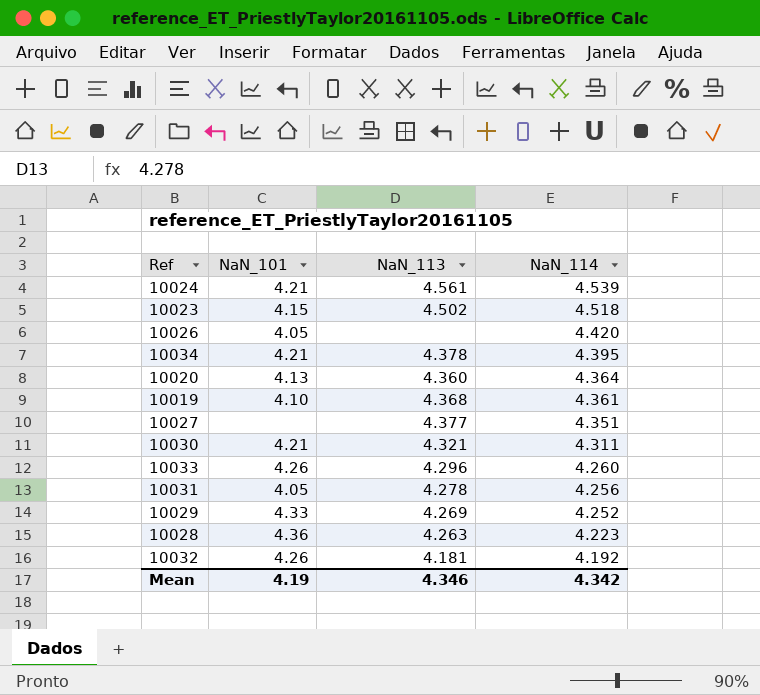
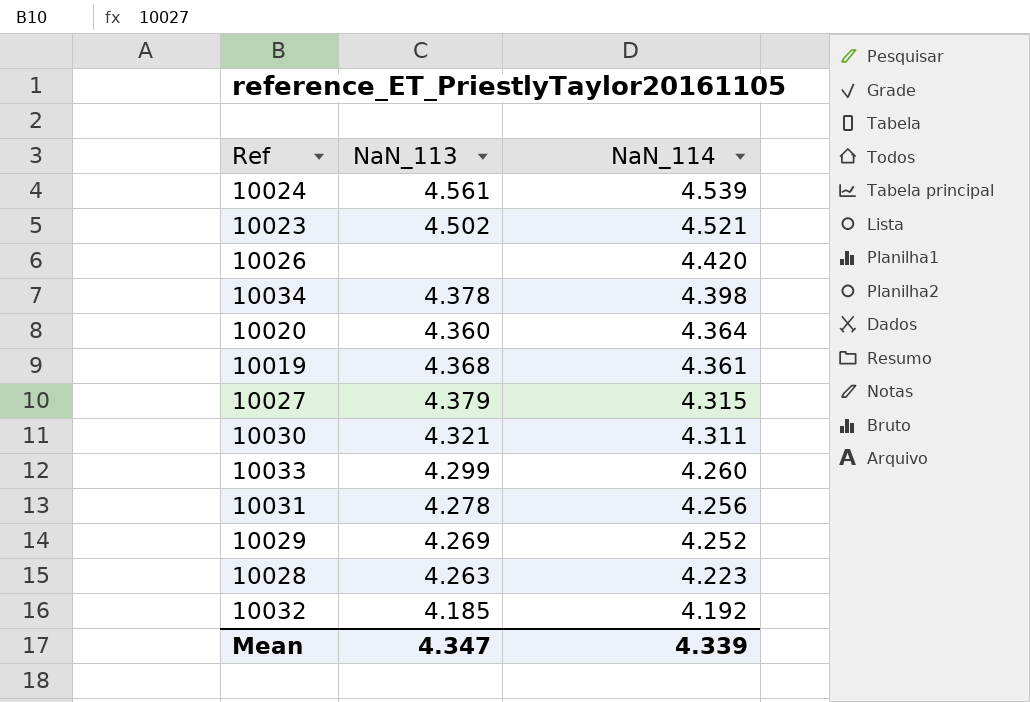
column NaN_101 | position: 2 -> none
10023 | NaN_114: 4.518 -> 4.521
10034 | NaN_114: 4.395 -> 4.398
10027 | NaN_113: 4.377 -> 4.379
10027 | NaN_114: 4.351 -> 4.315
10033 | NaN_113: 4.296 -> 4.299
10032 | NaN_113: 4.181 -> 4.185
Mean | NaN_113: 4.346 -> 4.347
Mean | NaN_114: 4.342 -> 4.339

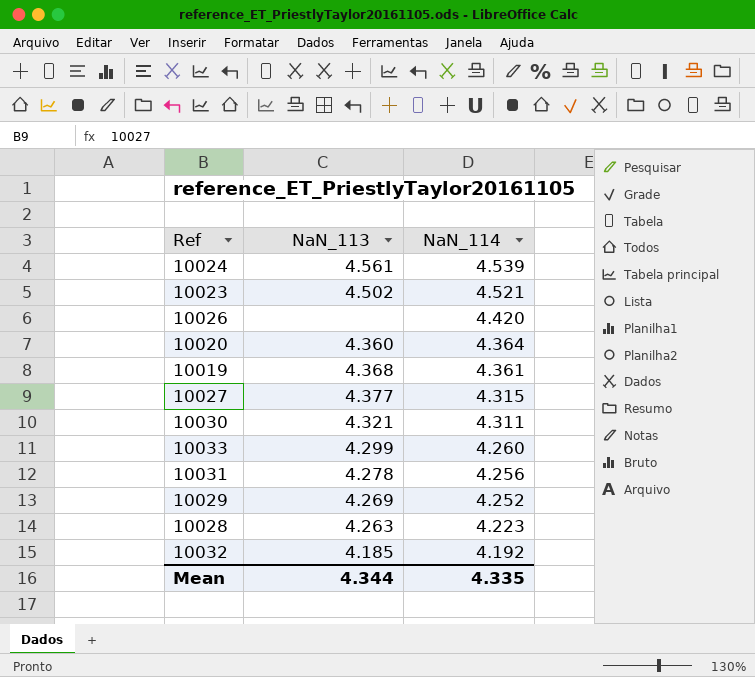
row 10034: 4.378 | 4.398 -> none
10027 | NaN_113: 4.379 -> 4.377
Mean | NaN_113: 4.347 -> 4.344
Mean | NaN_114: 4.339 -> 4.335

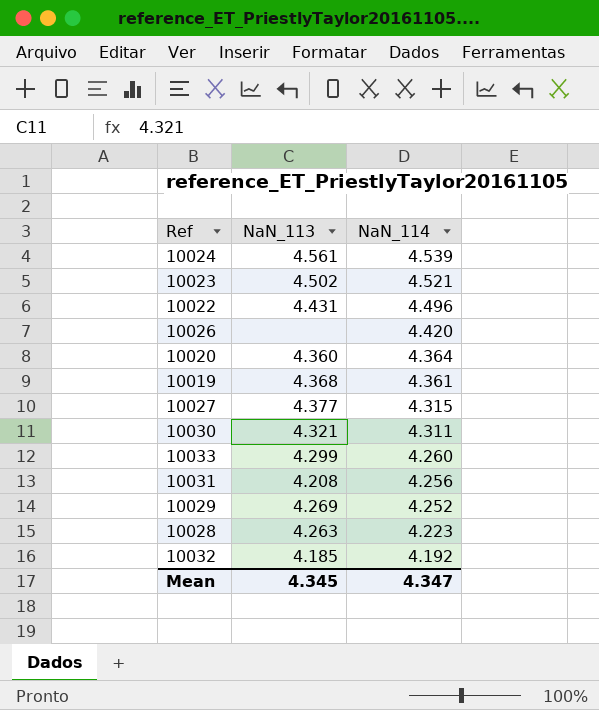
row 10022: none -> 4.431 | 4.496
10031 | NaN_113: 4.278 -> 4.208
Mean | NaN_113: 4.344 -> 4.345
Mean | NaN_114: 4.335 -> 4.347

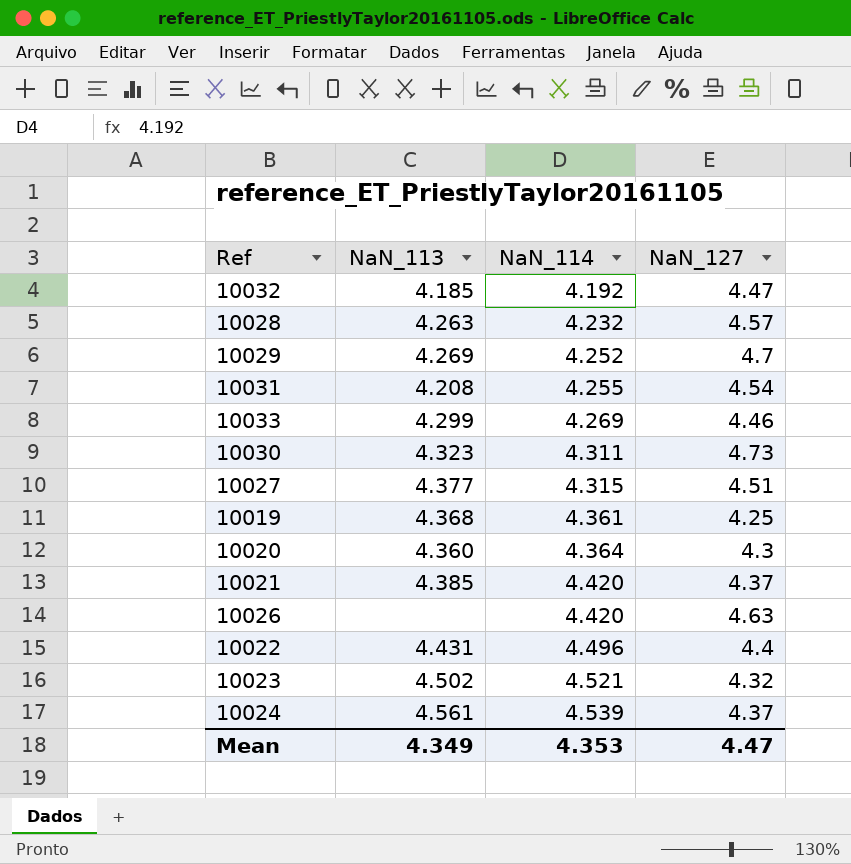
row order: NaN_114 descending -> NaN_114 ascending
column NaN_127 | position: none -> 4
10028 | NaN_114: 4.223 -> 4.232
10031 | NaN_114: 4.256 -> 4.255
10033 | NaN_114: 4.260 -> 4.269
10030 | NaN_113: 4.321 -> 4.323
row 10021: none -> 4.385 | 4.420 | 4.37
Mean | NaN_113: 4.345 -> 4.349
Mean | NaN_114: 4.347 -> 4.353

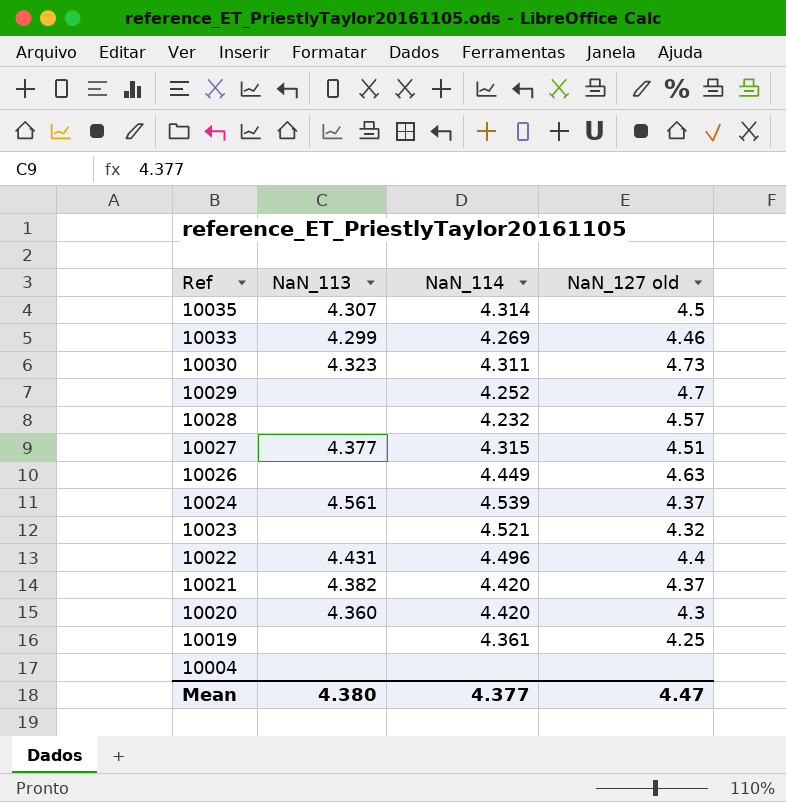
row order: NaN_114 ascending -> Ref descending
column name: NaN_127 -> NaN_127 old
row 10032: 4.185 | 4.192 | 4.47 -> none
row 10031: 4.208 | 4.255 | 4.54 -> none
row 10035: none -> 4.307 | 4.314 | 4.5
10029 | NaN_113: 4.269 -> none
10028 | NaN_113: 4.263 -> none
10026 | NaN_114: 4.420 -> 4.449
10023 | NaN_113: 4.502 -> none
10021 | NaN_113: 4.385 -> 4.382
10020 | NaN_114: 4.364 -> 4.420
10019 | NaN_113: 4.368 -> none
row 10004: none -> none | none | none
Mean | NaN_113: 4.349 -> 4.380
Mean | NaN_114: 4.353 -> 4.377

